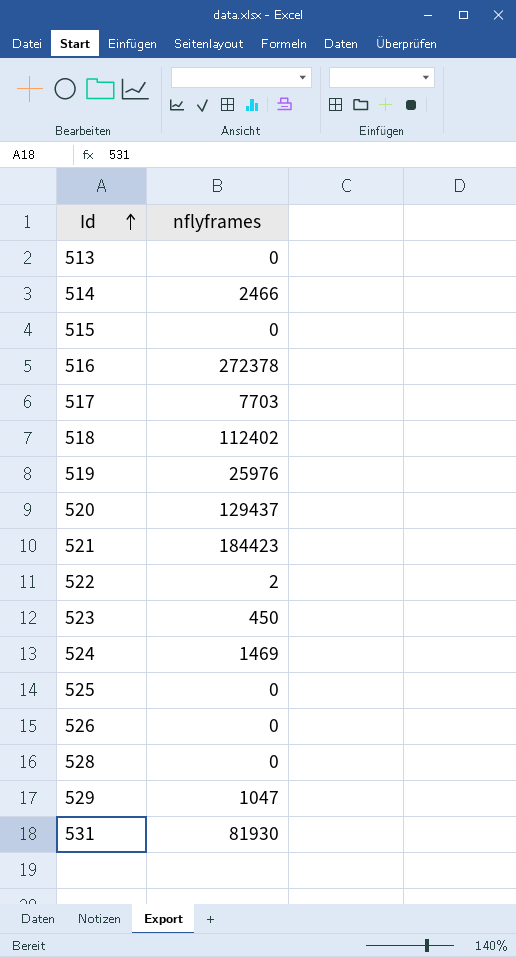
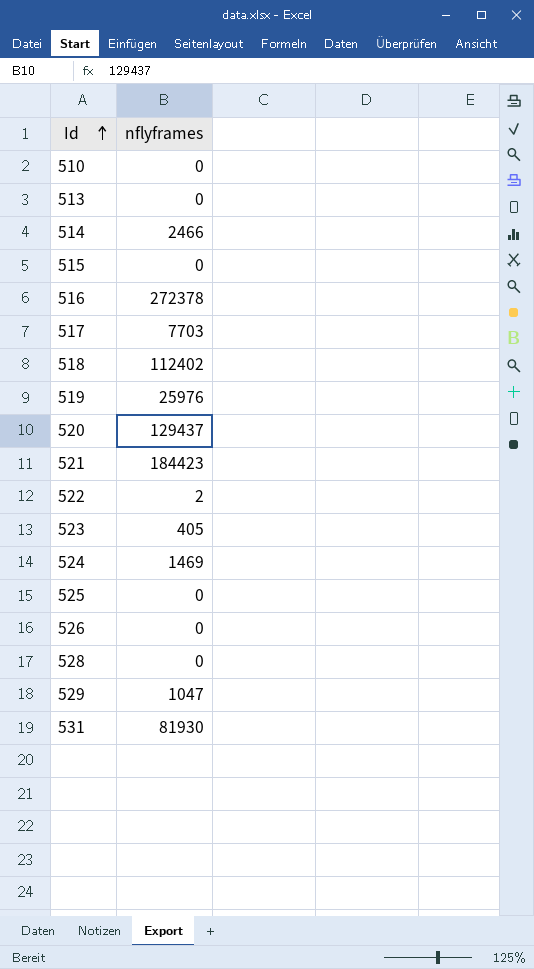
row 510: none -> 0
523 | nflyframes: 450 -> 405

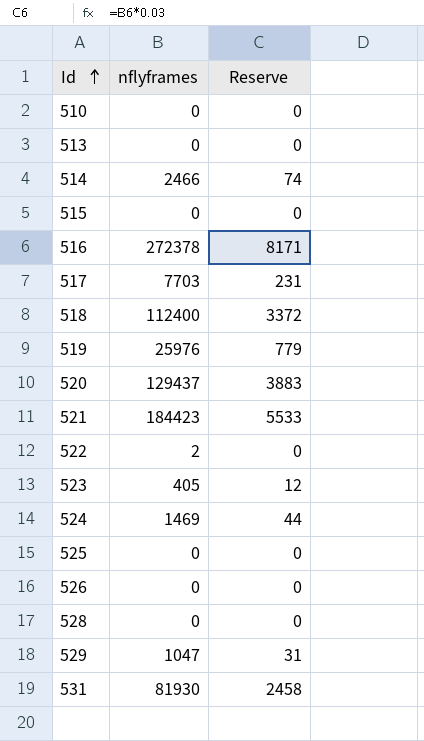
column Reserve | formula: none -> [nflyframes] * 0.03
518 | nflyframes: 112402 -> 112400

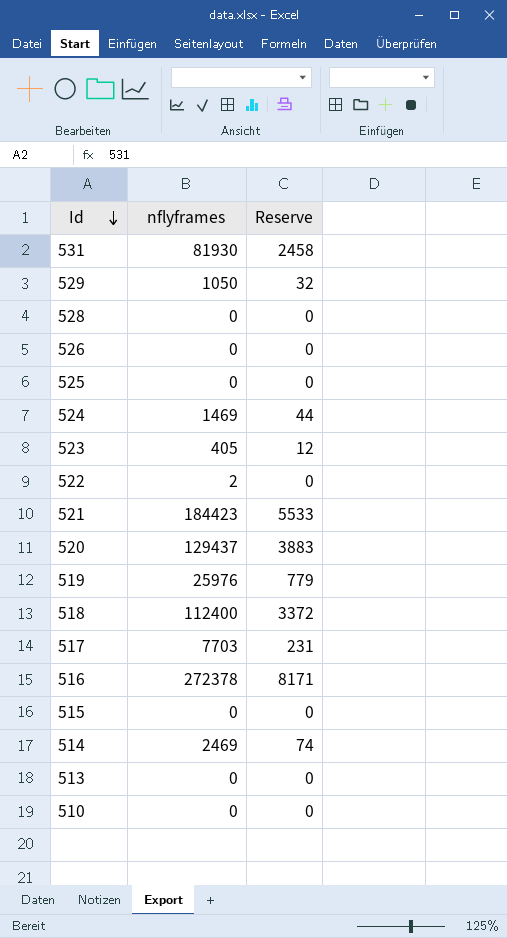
row order: Id ascending -> Id descending
529 | nflyframes: 1047 -> 1050
529 | Reserve: 31 -> 32
514 | nflyframes: 2466 -> 2469

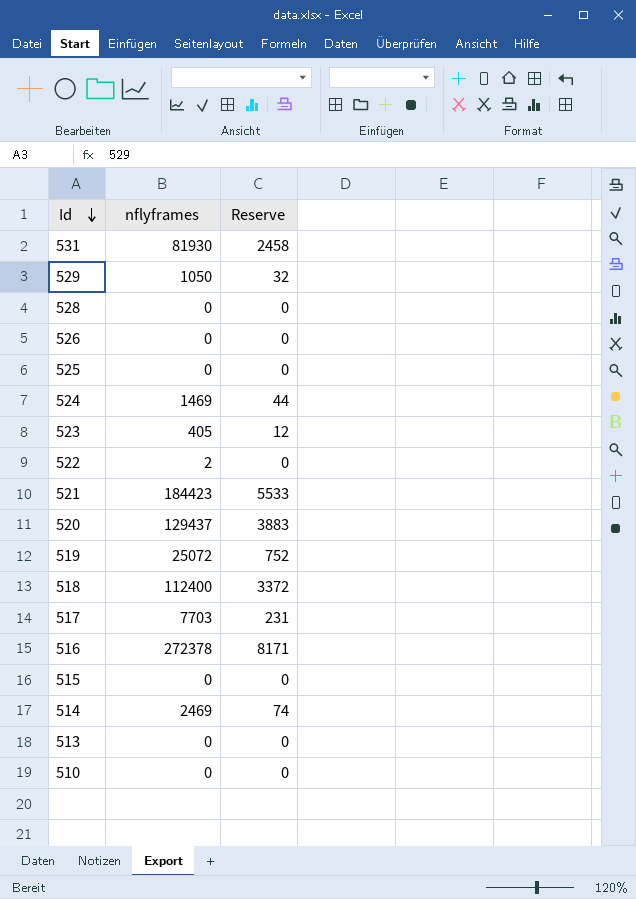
519 | nflyframes: 25976 -> 25072
519 | Reserve: 779 -> 752

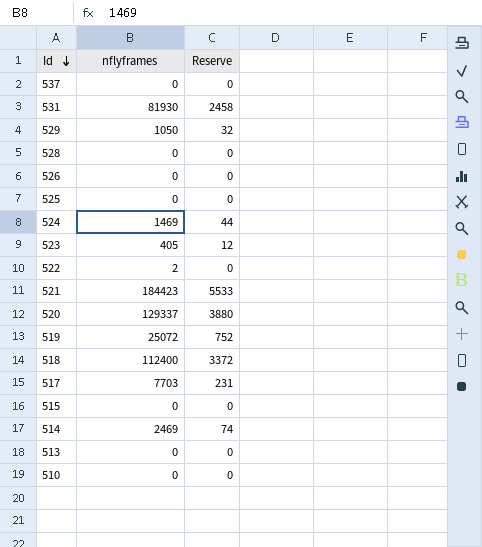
row 516: 272378 | 8171 -> none
row 537: none -> 0 | 0
520 | nflyframes: 129437 -> 129337
520 | Reserve: 3883 -> 3880

